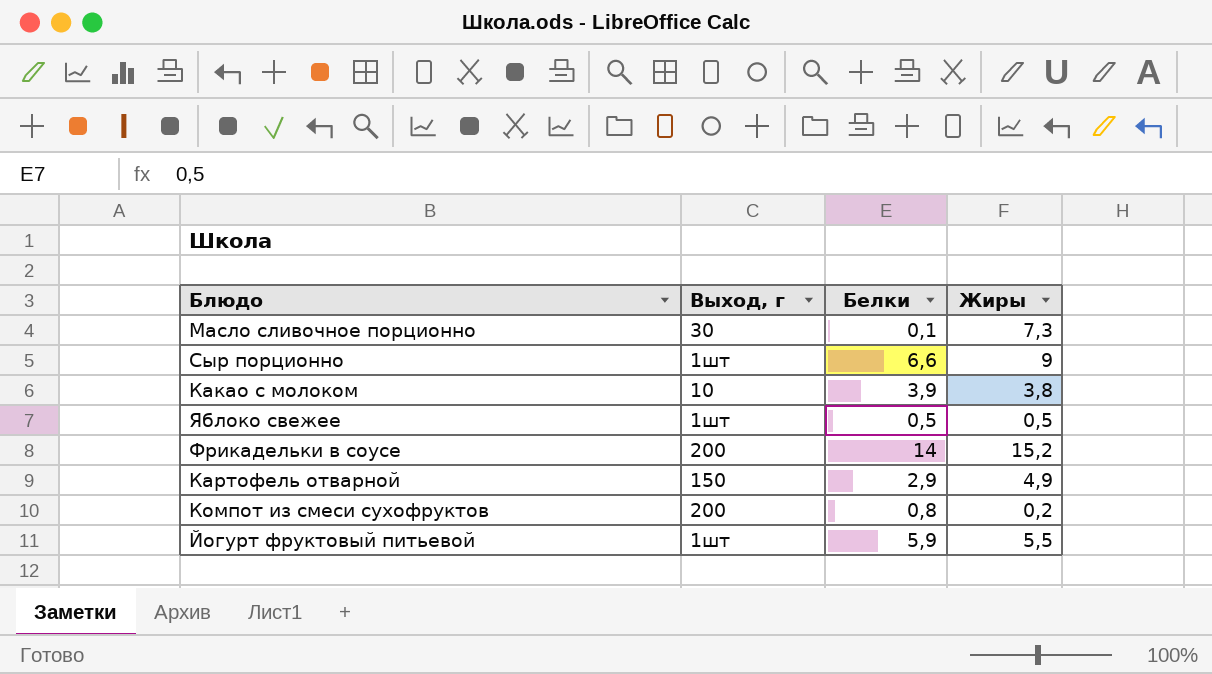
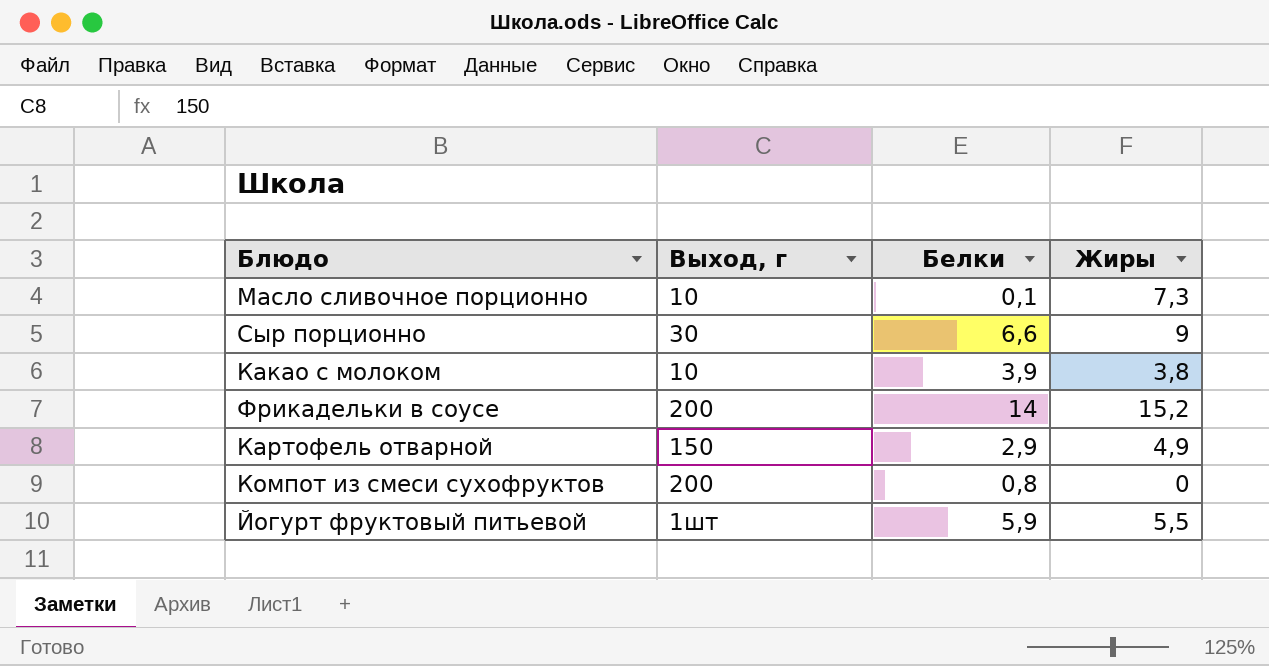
row Яблоко свежее: 1шт | 0,5 | 0,5 -> none
Масло сливочное порционно | Выход, г: 30 -> 10
Сыр порционно | Выход, г: 1шт -> 30
Компот из смеси сухофруктов | Жиры: 0,2 -> 0

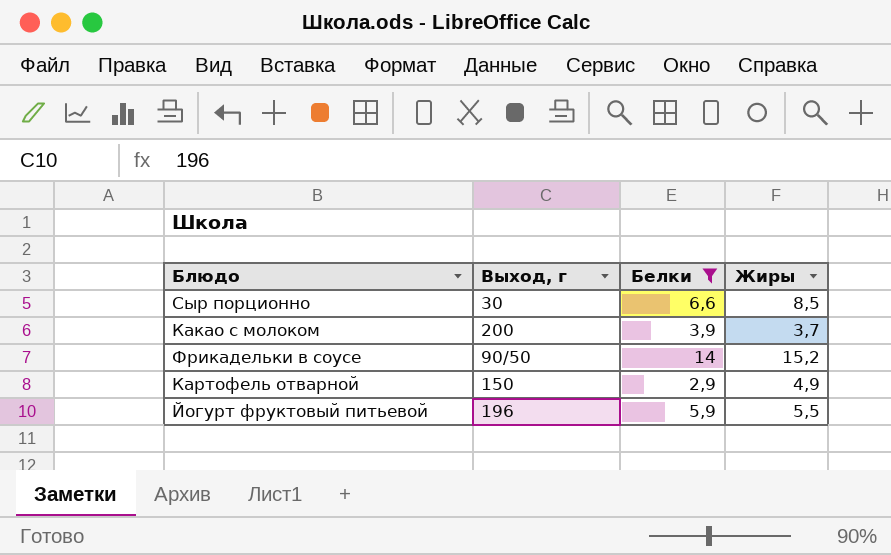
filter: none -> Белки >= 2,9
Сыр порционно | Жиры: 9 -> 8,5
Какао с молоком | Выход, г: 10 -> 200
Какао с молоком | Жиры: 3,8 -> 3,7
Фрикадельки в соусе | Выход, г: 200 -> 90/50
Йогурт фруктовый питьевой | Выход, г: 1шт -> 196

